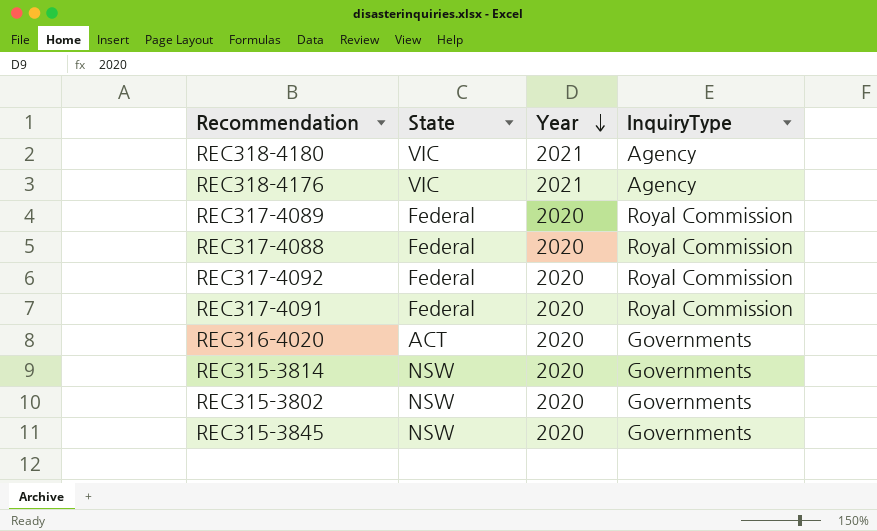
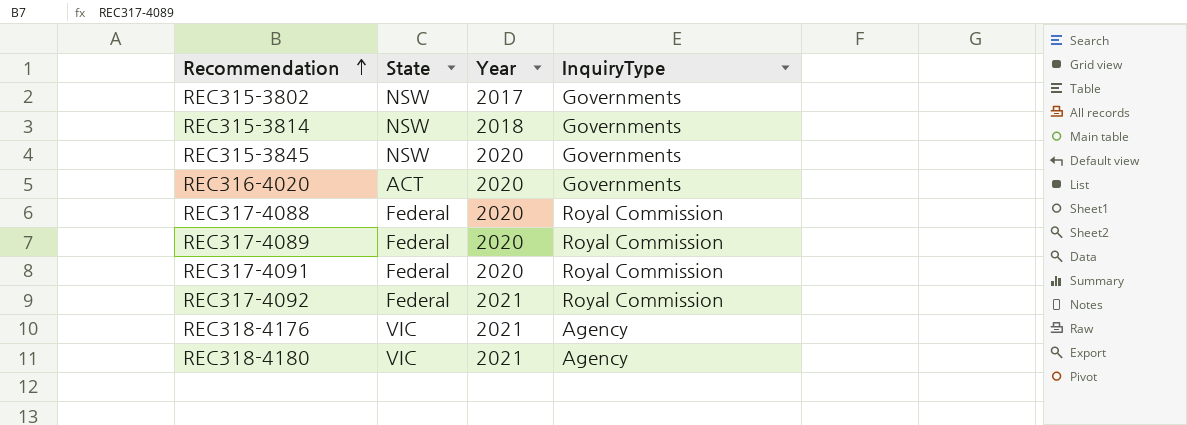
row order: Year descending -> Recommendation ascending
REC315-3802 | Year: 2020 -> 2017
REC315-3814 | Year: 2020 -> 2018
REC317-4092 | Year: 2020 -> 2021

